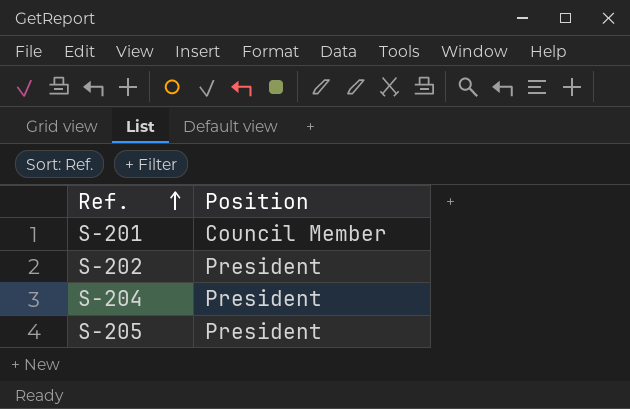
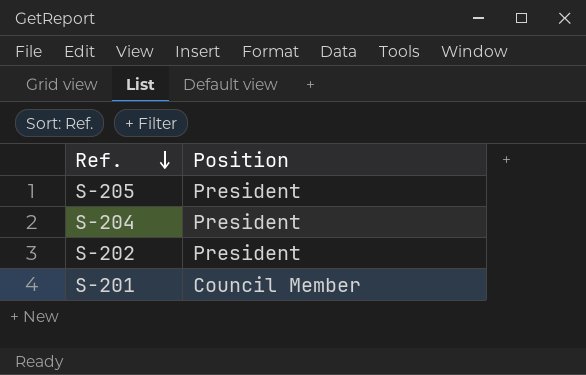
row order: Ref. ascending -> Ref. descending

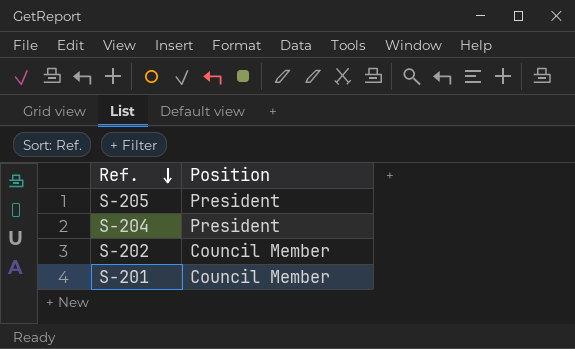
S-202 | Position: President -> Council Member

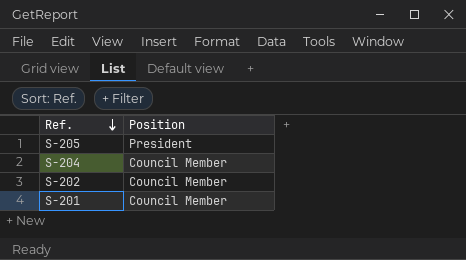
S-204 | Position: President -> Council Member

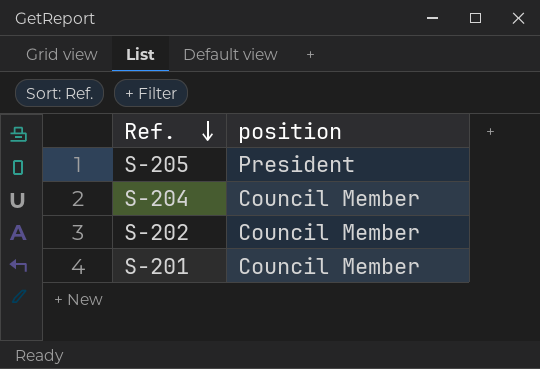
column name: Position -> position

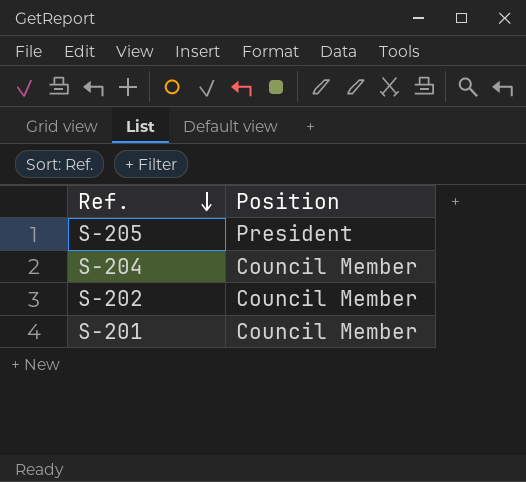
column name: position -> Position

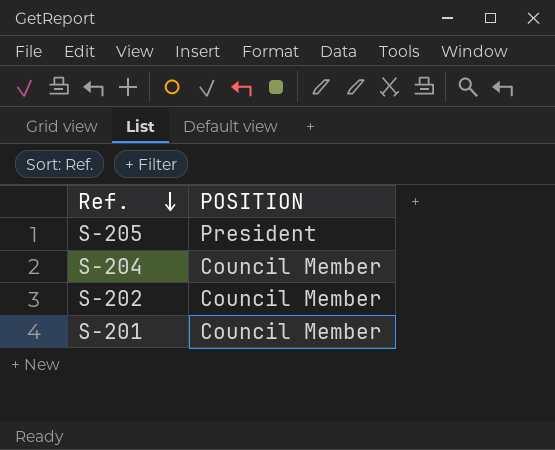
column name: Position -> POSITION

